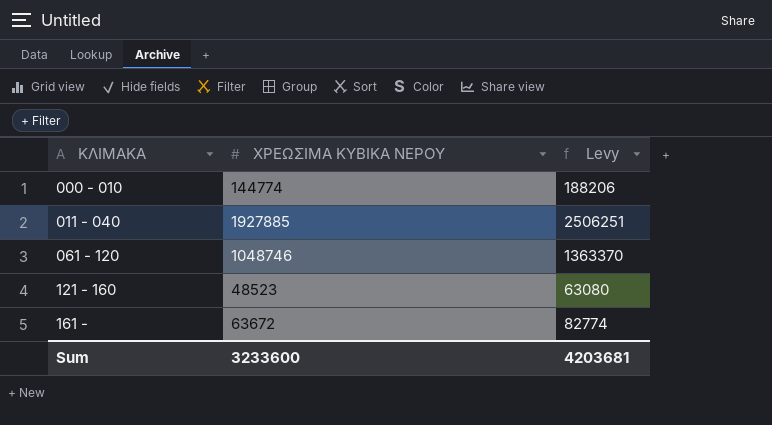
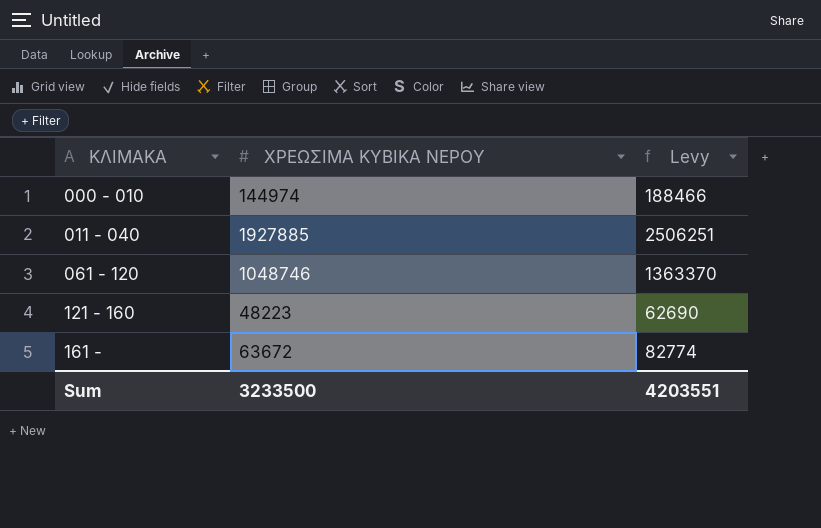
000 - 010 | ΧΡΕΩΣΙΜΑ ΚΥΒΙΚΑ ΝΕΡΟΥ: 144774 -> 144974
000 - 010 | Levy: 188206 -> 188466
121 - 160 | ΧΡΕΩΣΙΜΑ ΚΥΒΙΚΑ ΝΕΡΟΥ: 48523 -> 48223
121 - 160 | Levy: 63080 -> 62690
Sum | ΧΡΕΩΣΙΜΑ ΚΥΒΙΚΑ ΝΕΡΟΥ: 3233600 -> 3233500
Sum | Levy: 4203681 -> 4203551

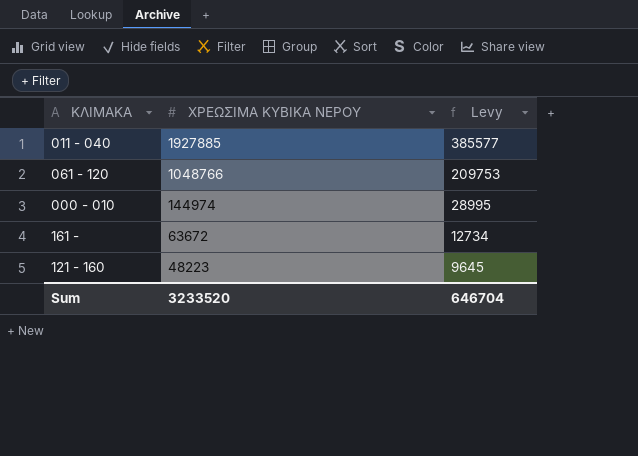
row order: ΚΛΙΜΑΚΑ ascending -> ΧΡΕΩΣΙΜΑ ΚΥΒΙΚΑ ΝΕΡΟΥ descending
column Levy | formula: [ΧΡΕΩΣΙΜΑ ΚΥΒΙΚΑ ΝΕΡΟΥ] * 1.3 -> [ΧΡΕΩΣΙΜΑ ΚΥΒΙΚΑ ΝΕΡΟΥ] * 0.2
061 - 120 | ΧΡΕΩΣΙΜΑ ΚΥΒΙΚΑ ΝΕΡΟΥ: 1048746 -> 1048766
Sum | ΧΡΕΩΣΙΜΑ ΚΥΒΙΚΑ ΝΕΡΟΥ: 3233500 -> 3233520
Sum | Levy: 4203551 -> 646704

